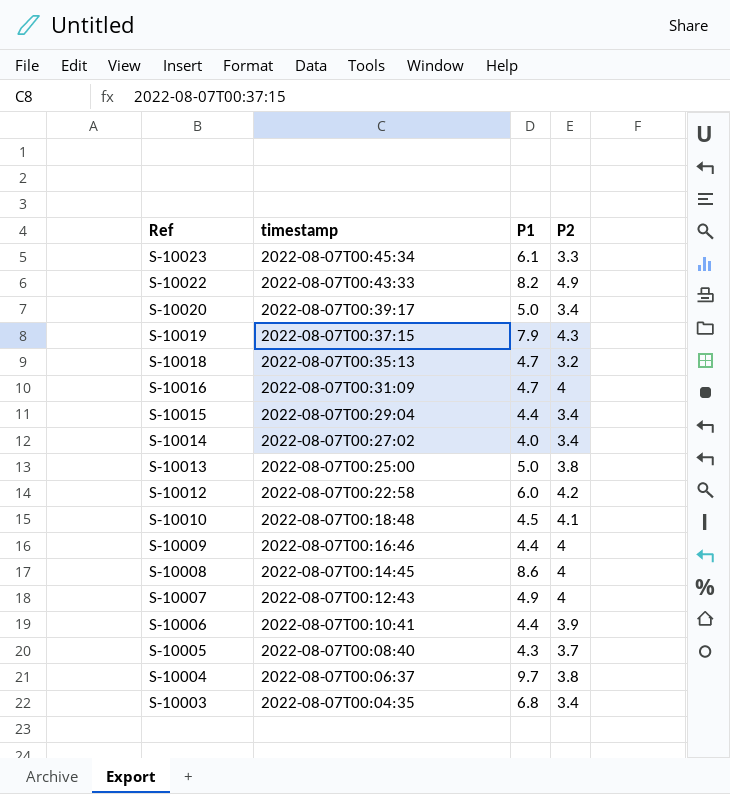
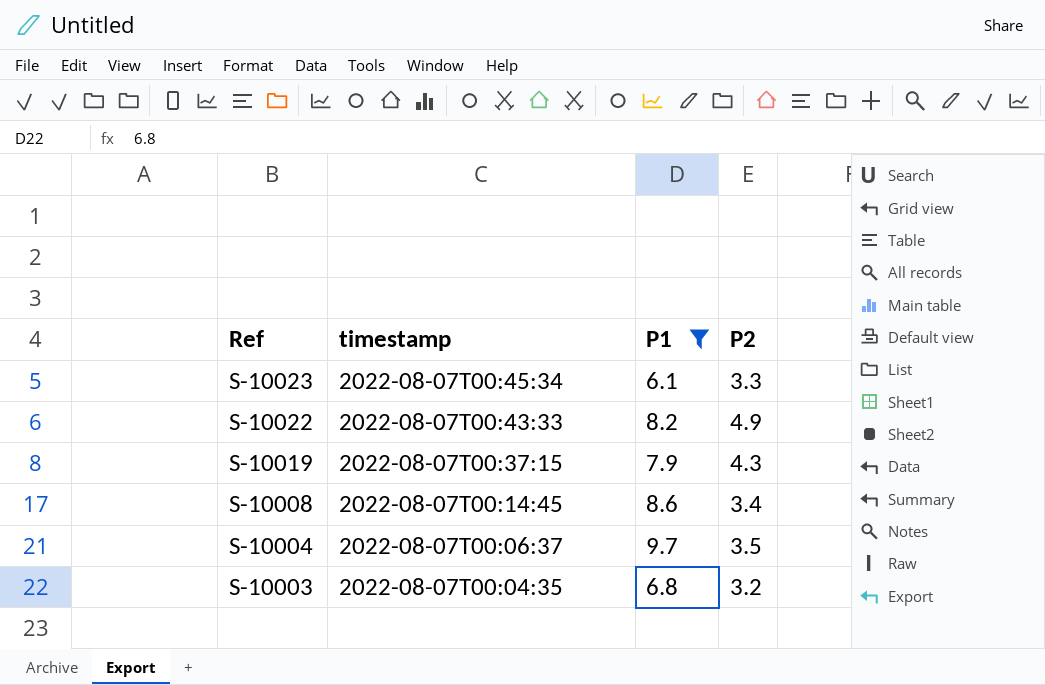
filter: none -> P1 >= 6.1
S-10008 | P2: 4 -> 3.4
S-10004 | P2: 3.8 -> 3.5
S-10003 | P2: 3.4 -> 3.2

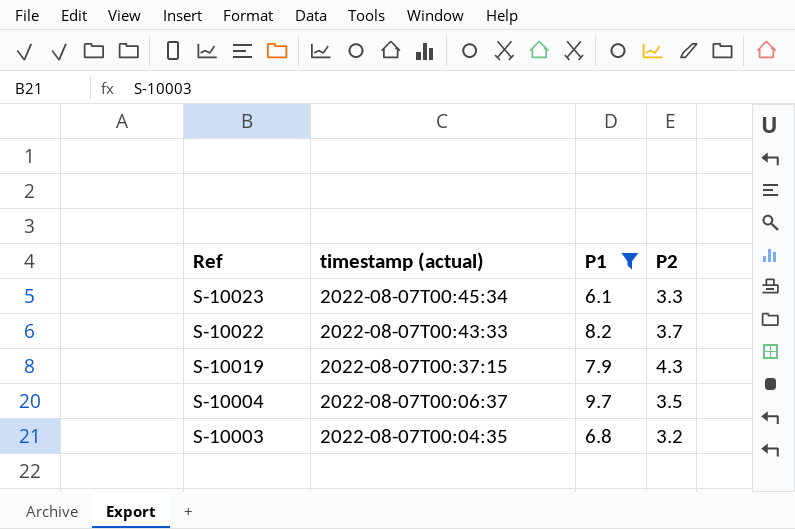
column name: timestamp -> timestamp (actual)
row S-10008: 2022-08-07T00:14:45 | 8.6 | 3.4 -> none
S-10022 | P2: 4.9 -> 3.7

